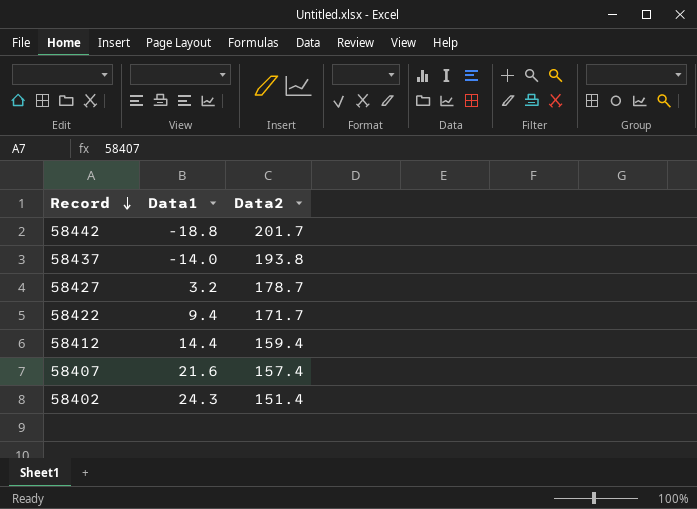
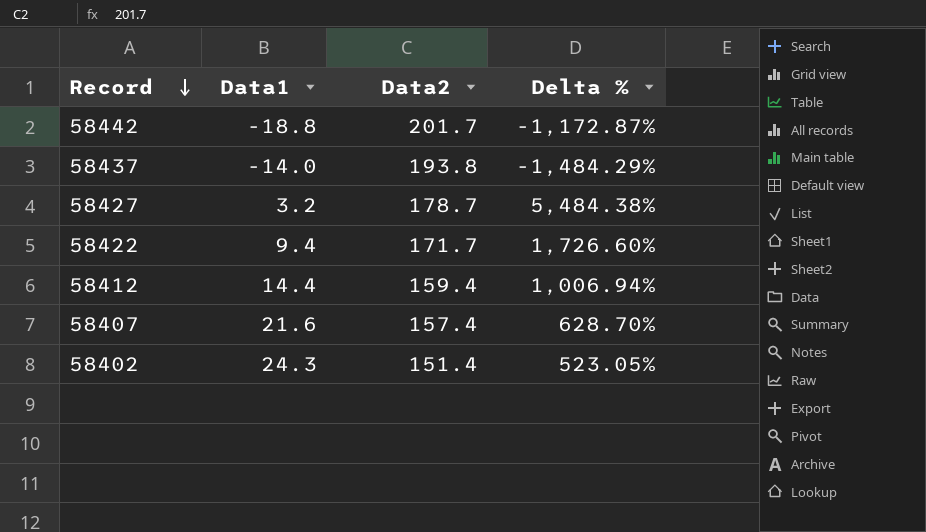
column Delta % | formula: none -> ([Data2] - [Data1]) / [Data1]

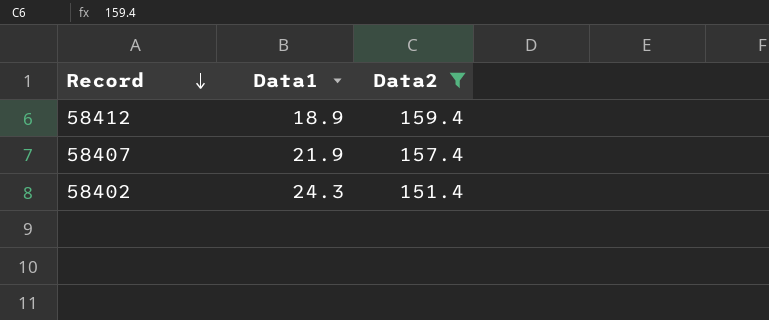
filter: none -> Data2 <= 159.4
column Delta % | formula: ([Data2] - [Data1]) / [Data1] -> none
58412 | Data1: 14.4 -> 18.9
58407 | Data1: 21.6 -> 21.9

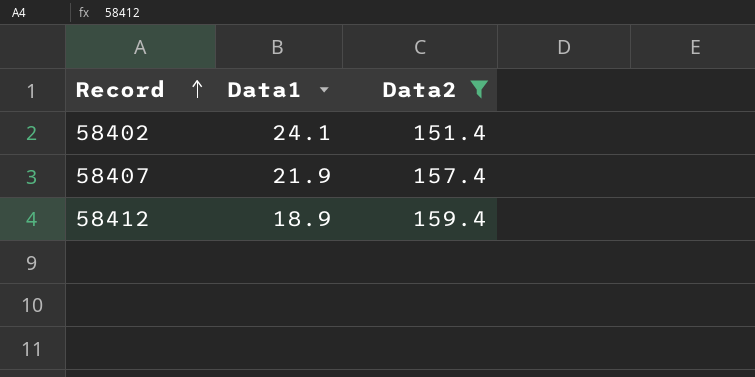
row order: Record descending -> Record ascending
58402 | Data1: 24.3 -> 24.1

